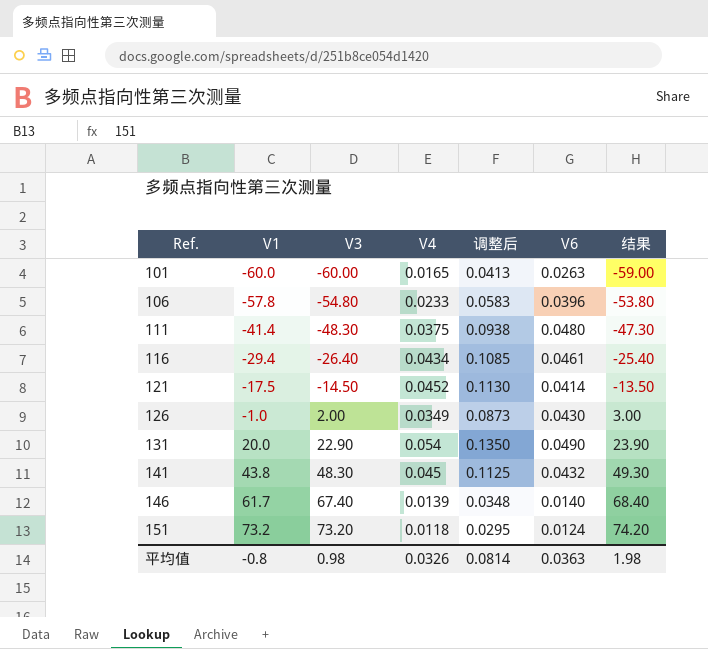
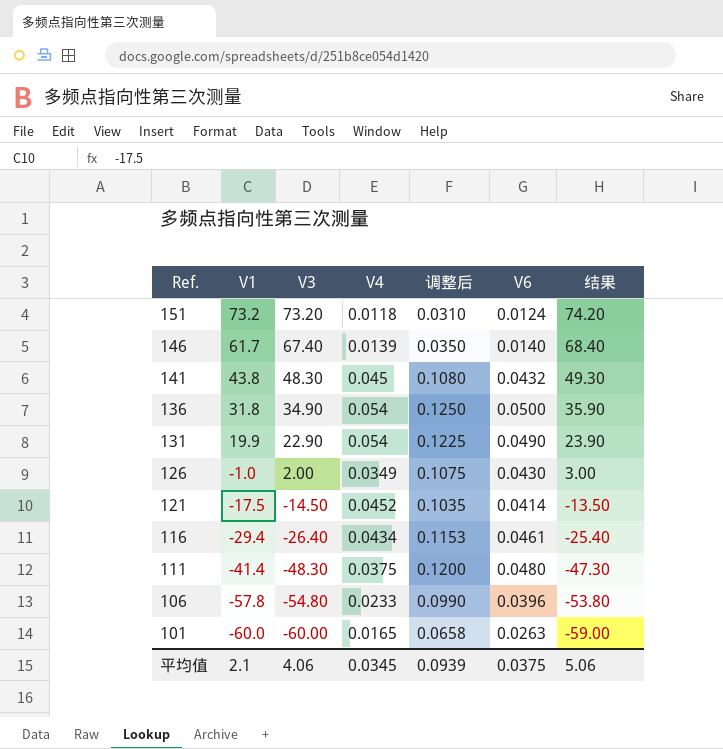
row order: Ref. ascending -> Ref. descending
column 调整后 | formula: [V4] * 2.5 -> [V6] * 2.5
row 136: none -> 31.8 | 34.90 | 0.054 | 0.1250 | 0.0500 | 35.90
131 | V1: 20.0 -> 19.9
平均值 | V1: -0.8 -> 2.1
平均值 | V3: 0.98 -> 4.06
平均值 | V4: 0.0326 -> 0.0345
平均值 | 调整后: 0.0814 -> 0.0939
平均值 | V6: 0.0363 -> 0.0375
平均值 | 结果: 1.98 -> 5.06

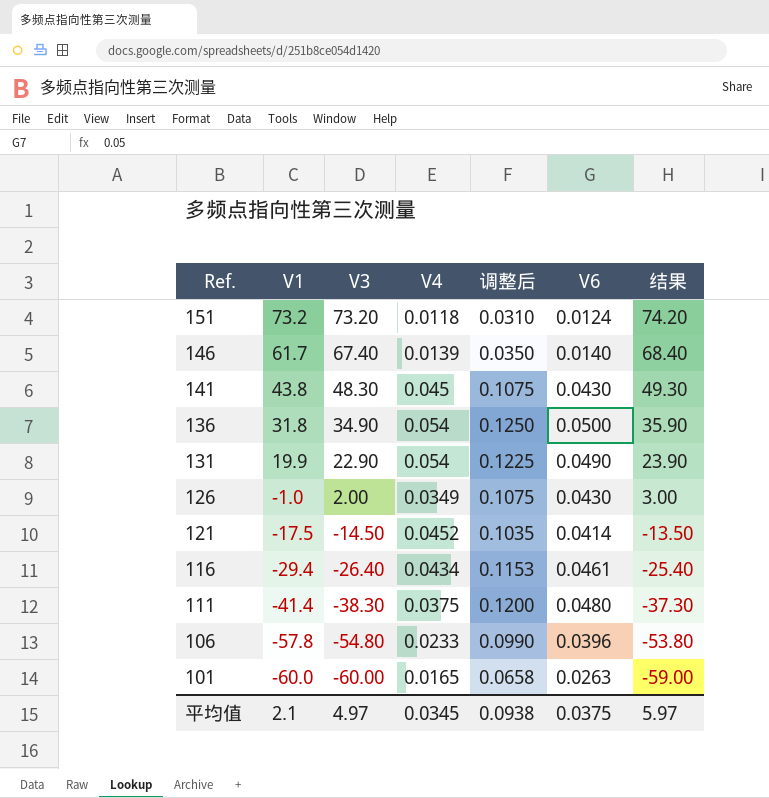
141 | 调整后: 0.1080 -> 0.1075
141 | V6: 0.0432 -> 0.0430
111 | V3: -48.30 -> -38.30
111 | 结果: -47.30 -> -37.30
平均值 | V3: 4.06 -> 4.97
平均值 | 调整后: 0.0939 -> 0.0938
平均值 | 结果: 5.06 -> 5.97

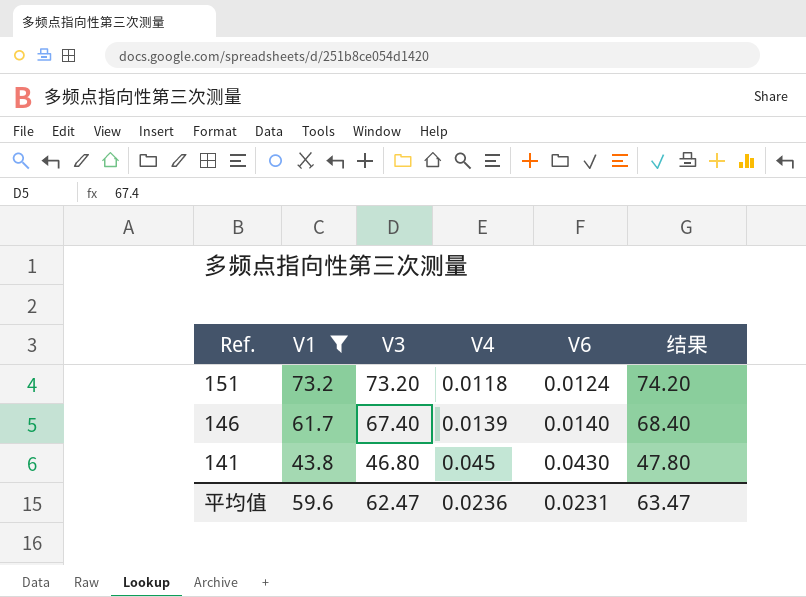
filter: none -> V1 >= 43.8
column 调整后 | formula: [V6] * 2.5 -> none
141 | V3: 48.30 -> 46.80
141 | 结果: 49.30 -> 47.80
平均值 | V1: 2.1 -> 59.6
平均值 | V3: 4.97 -> 62.47
平均值 | V4: 0.0345 -> 0.0236
平均值 | V6: 0.0375 -> 0.0231
平均值 | 结果: 5.97 -> 63.47

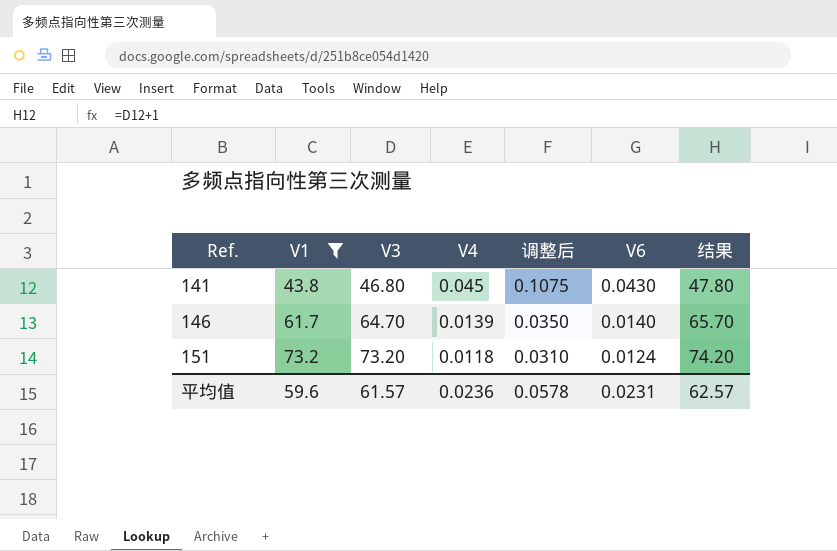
row order: Ref. descending -> Ref. ascending
column 调整后 | formula: none -> [V6] * 2.5
146 | V3: 67.40 -> 64.70
146 | 结果: 68.40 -> 65.70
平均值 | V3: 62.47 -> 61.57
平均值 | 结果: 63.47 -> 62.57

